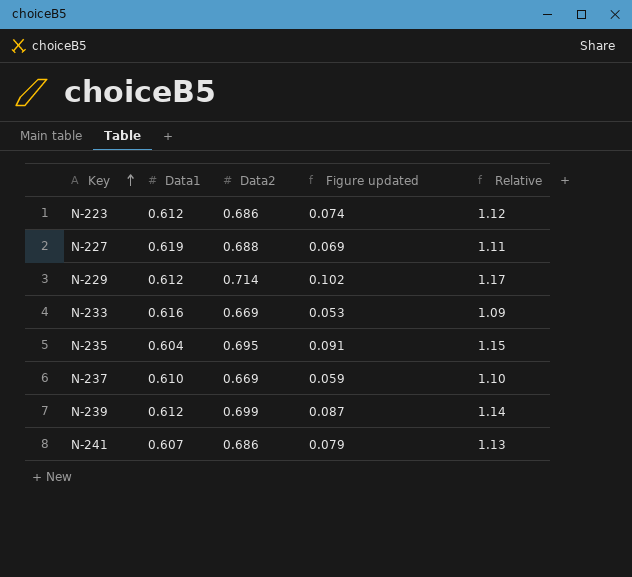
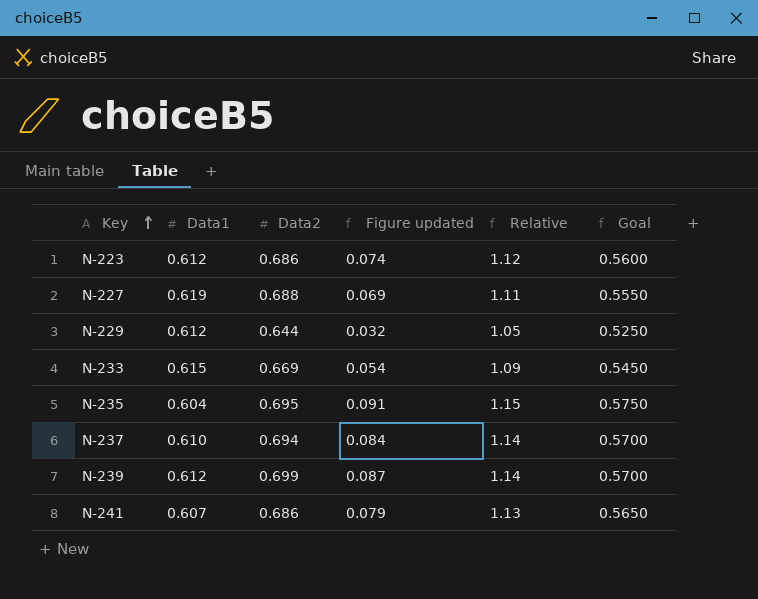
column Goal | formula: none -> [Relative] * 0.5
N-229 | Data2: 0.714 -> 0.644
N-229 | Figure updated: 0.102 -> 0.032
N-229 | Relative: 1.17 -> 1.05
N-233 | Data1: 0.616 -> 0.615
N-233 | Figure updated: 0.053 -> 0.054
N-237 | Data2: 0.669 -> 0.694
N-237 | Figure updated: 0.059 -> 0.084
N-237 | Relative: 1.10 -> 1.14

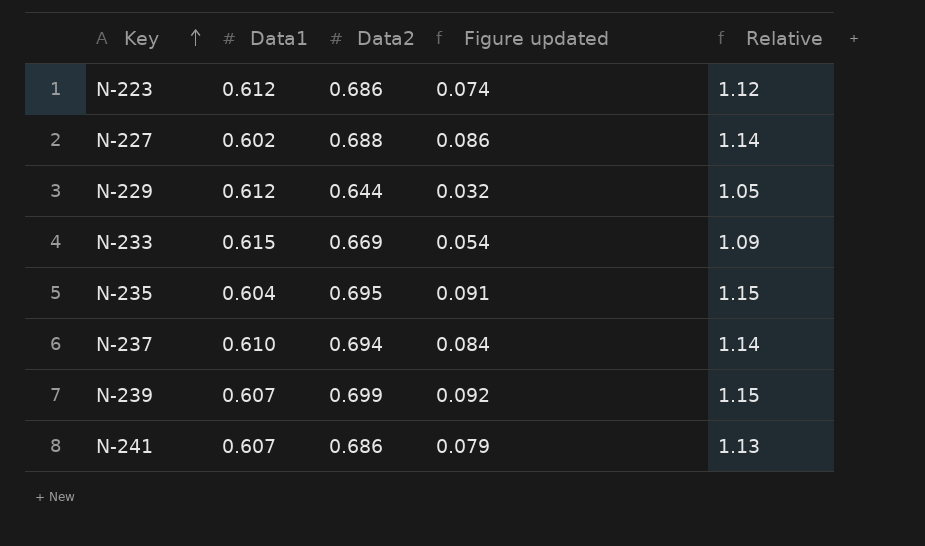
column Goal | formula: [Relative] * 0.5 -> none
N-227 | Data1: 0.619 -> 0.602
N-227 | Figure updated: 0.069 -> 0.086
N-227 | Relative: 1.11 -> 1.14
N-239 | Data1: 0.612 -> 0.607
N-239 | Figure updated: 0.087 -> 0.092
N-239 | Relative: 1.14 -> 1.15

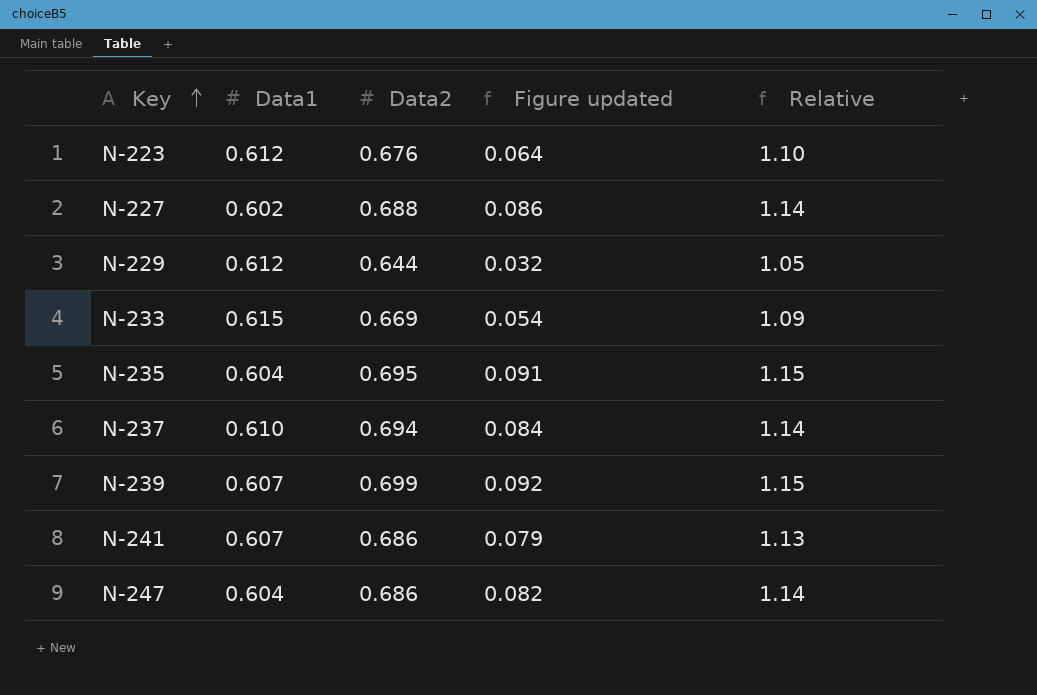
N-223 | Data2: 0.686 -> 0.676
N-223 | Figure updated: 0.074 -> 0.064
N-223 | Relative: 1.12 -> 1.10
row N-247: none -> 0.604 | 0.686 | 0.082 | 1.14

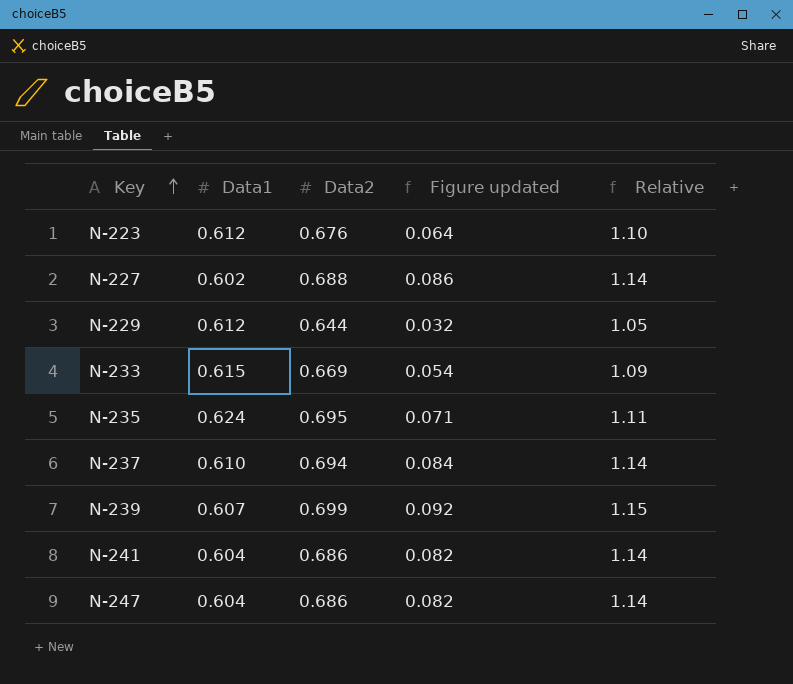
N-235 | Data1: 0.604 -> 0.624
N-235 | Figure updated: 0.091 -> 0.071
N-235 | Relative: 1.15 -> 1.11
N-241 | Data1: 0.607 -> 0.604
N-241 | Figure updated: 0.079 -> 0.082
N-241 | Relative: 1.13 -> 1.14

